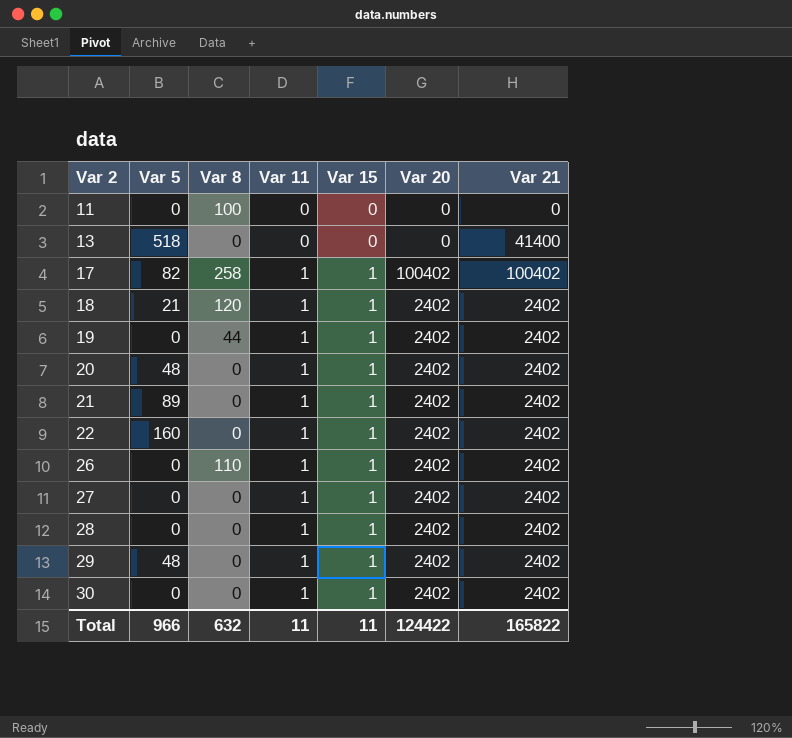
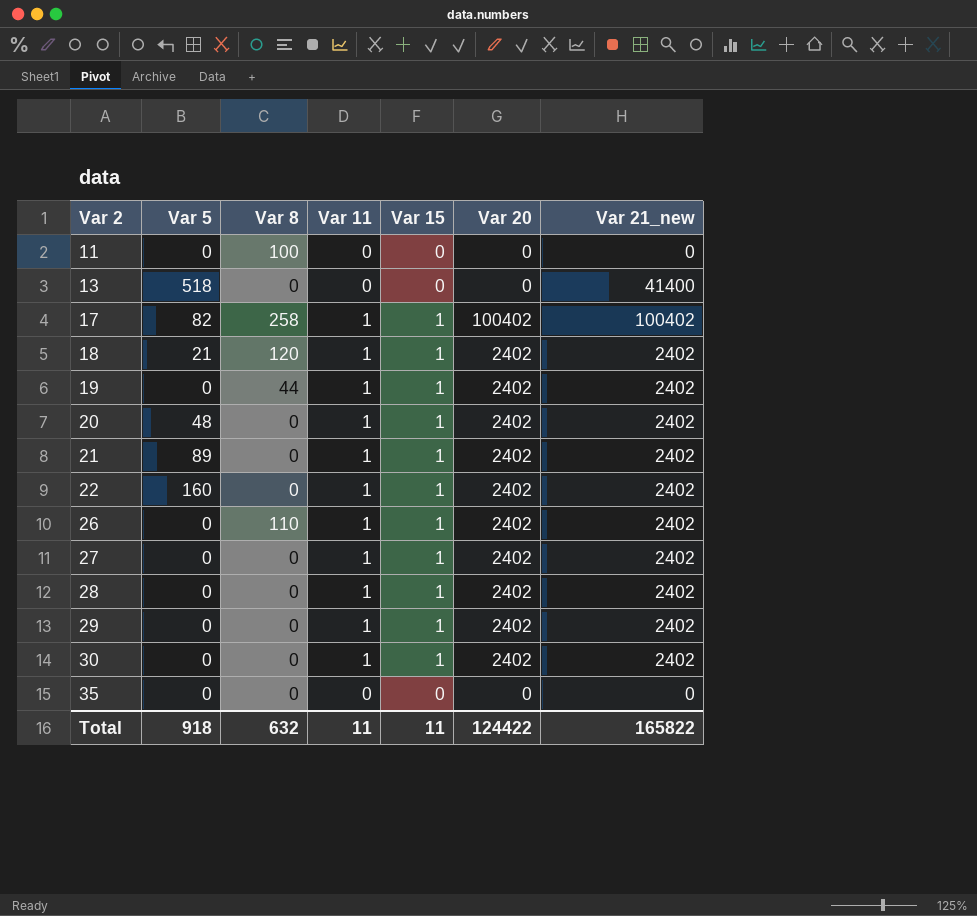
column name: Var 21 -> Var 21_new
29 | Var 5: 48 -> 0
row 35: none -> 0 | 0 | 0 | 0 | 0 | 0
Total | Var 5: 966 -> 918

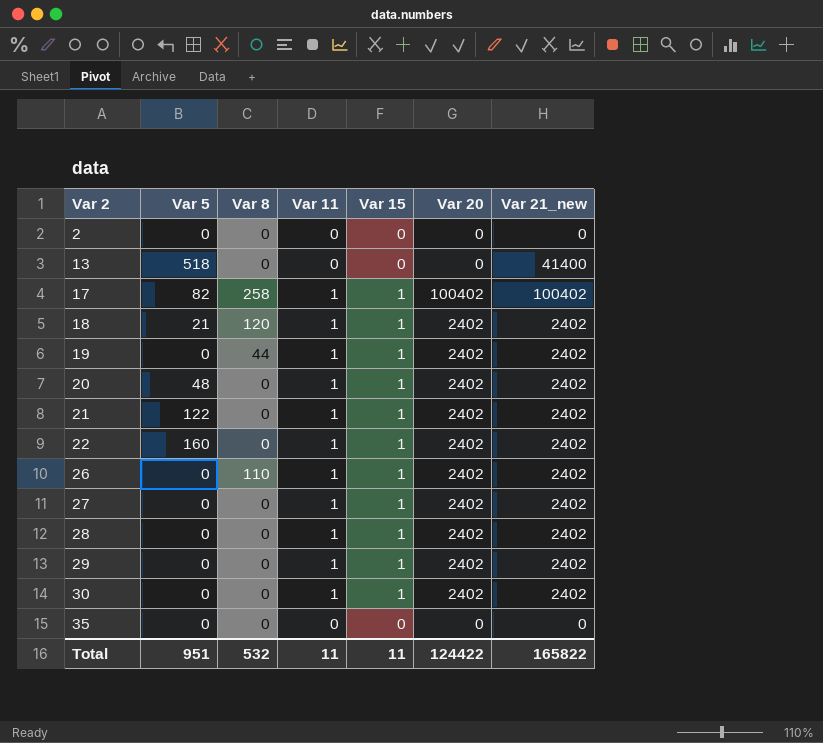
row 11: 0 | 100 | 0 | 0 | 0 | 0 -> none
row 2: none -> 0 | 0 | 0 | 0 | 0 | 0
21 | Var 5: 89 -> 122
Total | Var 5: 918 -> 951
Total | Var 8: 632 -> 532

